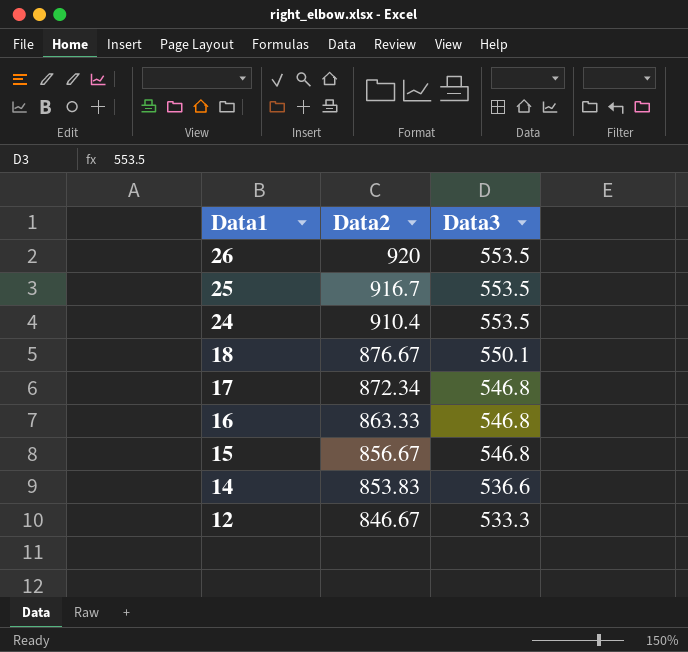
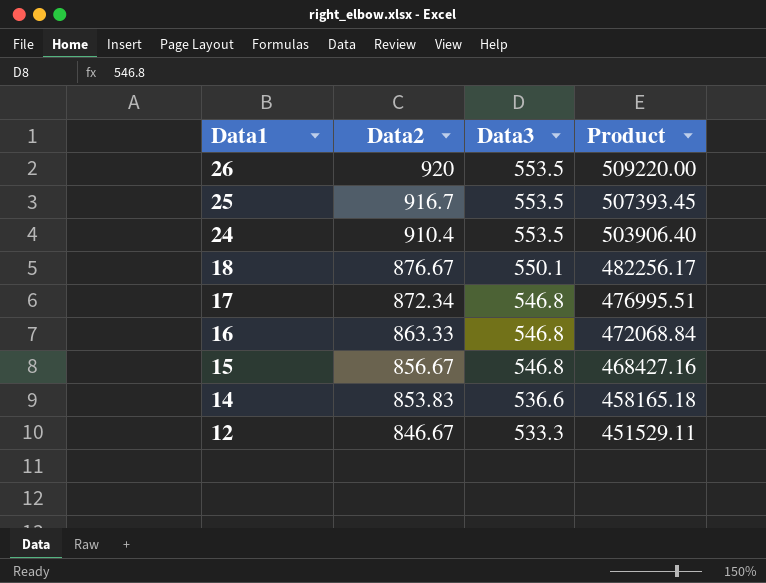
column Product | formula: none -> [Data2] * [Data3]

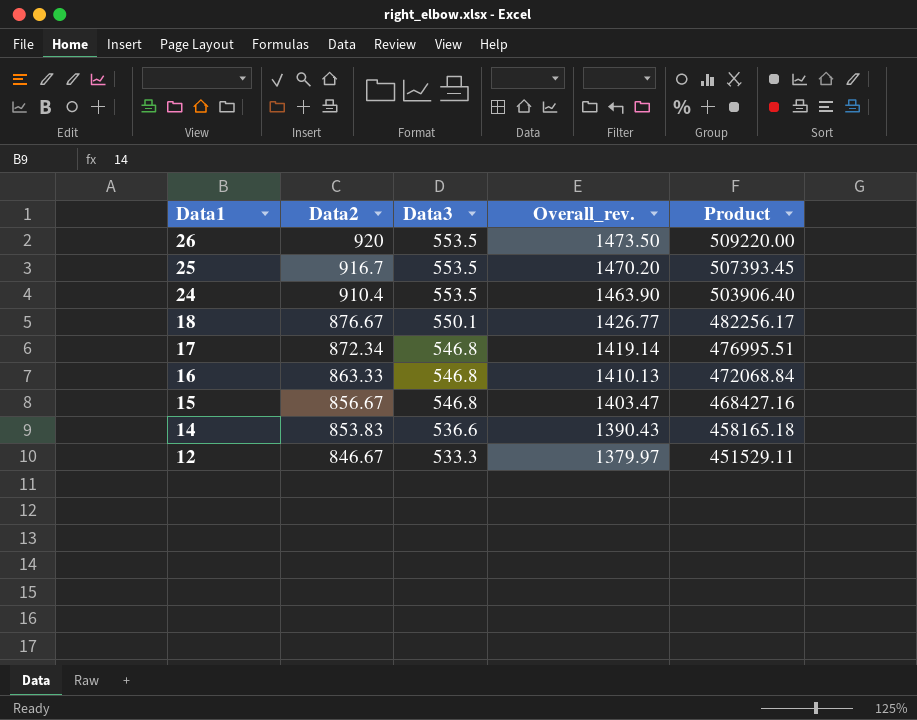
column Overall_rev. | formula: none -> [Data2] + [Data3]

